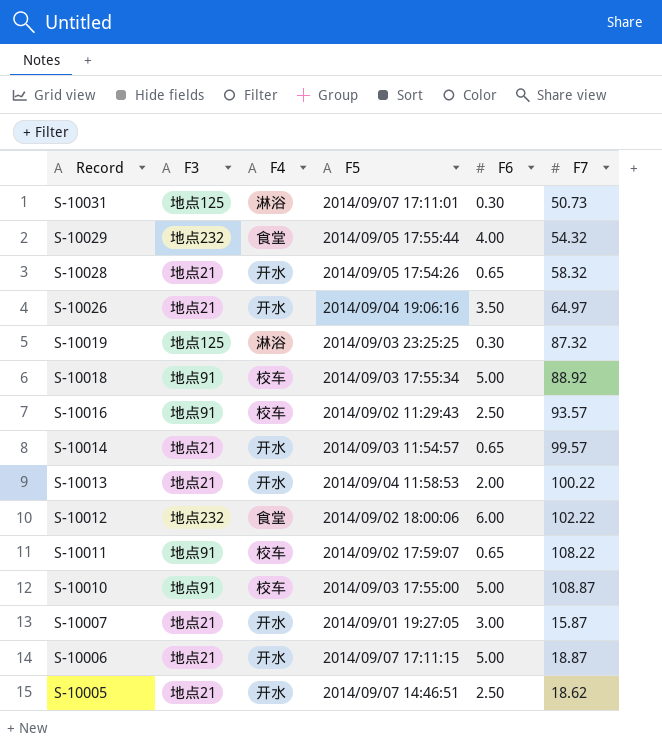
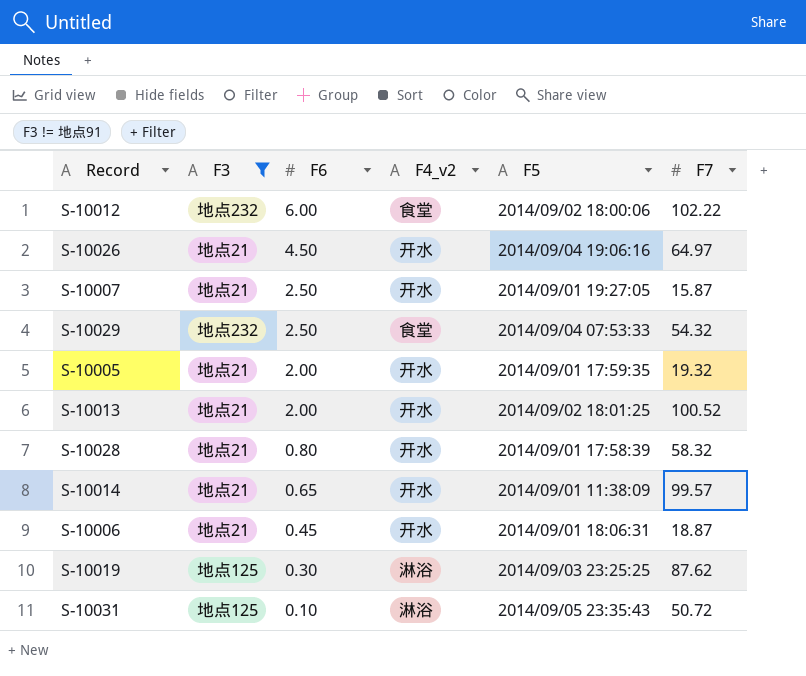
filter: none -> F3 != 地点91
row order: Record descending -> F6 descending
column F6 | position: 5 -> 3
column name: F4 -> F4_v2
S-10026 | F6: 3.50 -> 4.50
S-10007 | F6: 3.00 -> 2.50
S-10029 | F6: 4.00 -> 2.50
S-10029 | F5: 2014/09/05 17:55:44 -> 2014/09/04 07:53:33
S-10005 | F6: 2.50 -> 2.00
S-10005 | F5: 2014/09/07 14:46:51 -> 2014/09/01 17:59:35
S-10005 | F7: 18.62 -> 19.32
S-10013 | F5: 2014/09/04 11:58:53 -> 2014/09/02 18:01:25
S-10013 | F7: 100.22 -> 100.52
S-10028 | F6: 0.65 -> 0.80
S-10028 | F5: 2014/09/05 17:54:26 -> 2014/09/01 17:58:39
S-10014 | F5: 2014/09/03 11:54:57 -> 2014/09/01 11:38:09
S-10006 | F6: 5.00 -> 0.45
S-10006 | F5: 2014/09/07 17:11:15 -> 2014/09/01 18:06:31
S-10019 | F7: 87.32 -> 87.62
S-10031 | F6: 0.30 -> 0.10
S-10031 | F5: 2014/09/07 17:11:01 -> 2014/09/05 23:35:43
S-10031 | F7: 50.73 -> 50.72

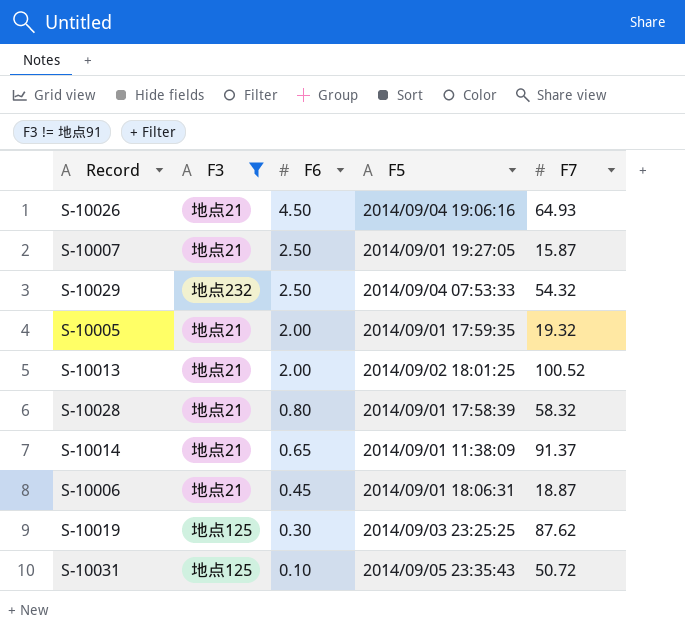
column F4_v2 | position: 4 -> none
row S-10012: 地点232 | 6.00 | 食堂 | 2014/09/02 18:00:06 | 102.22 -> none
S-10026 | F7: 64.97 -> 64.93
S-10014 | F7: 99.57 -> 91.37

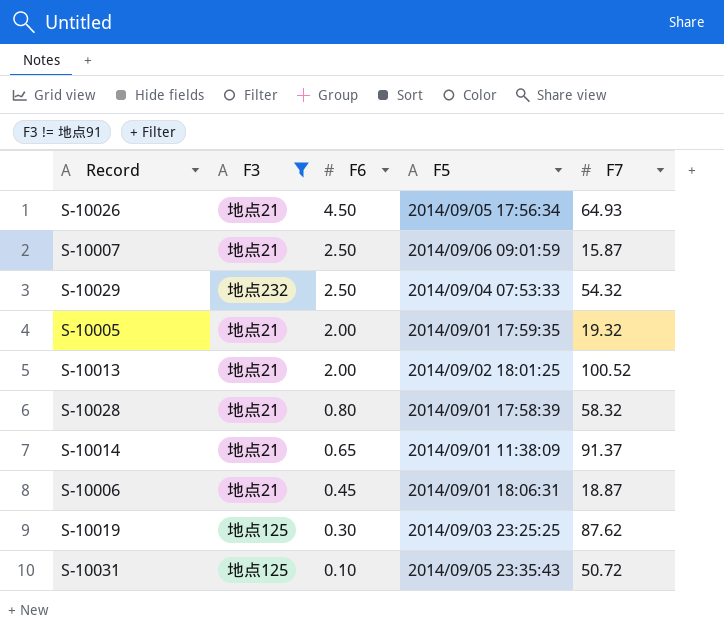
S-10026 | F5: 2014/09/04 19:06:16 -> 2014/09/05 17:56:34
S-10007 | F5: 2014/09/01 19:27:05 -> 2014/09/06 09:01:59

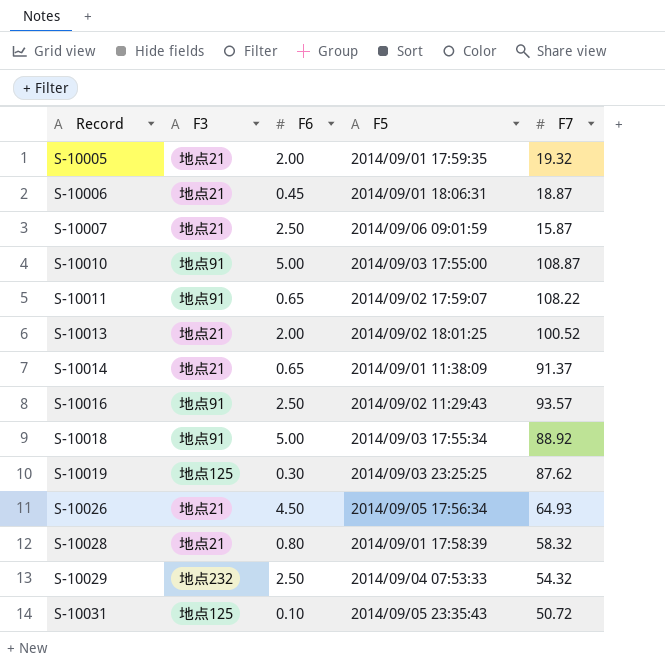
filter: F3 != 地点91 -> none
row order: F6 descending -> Record ascending

